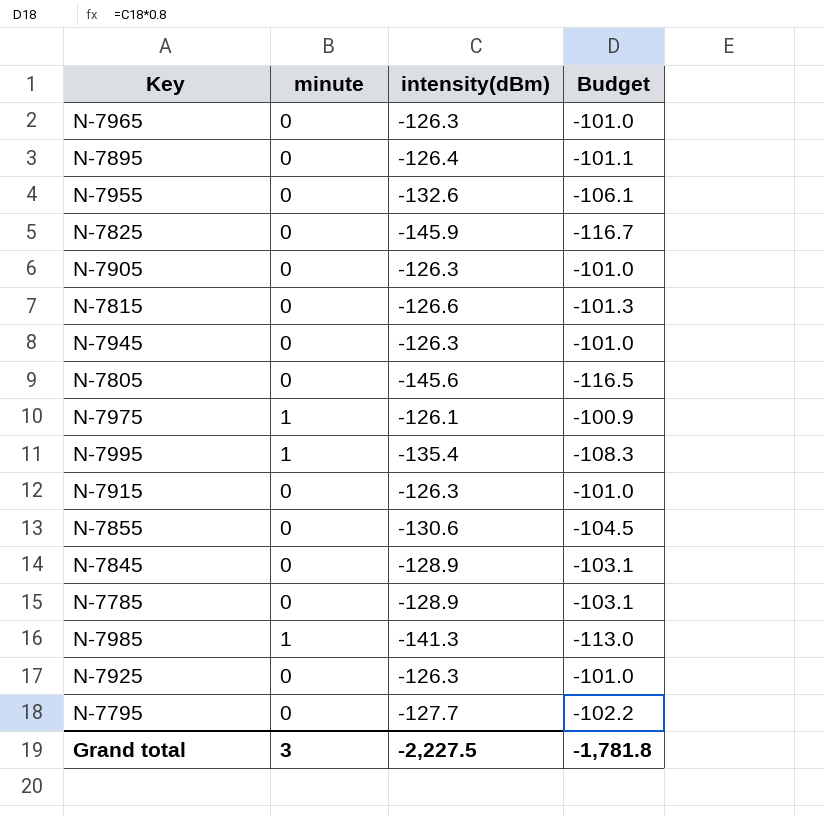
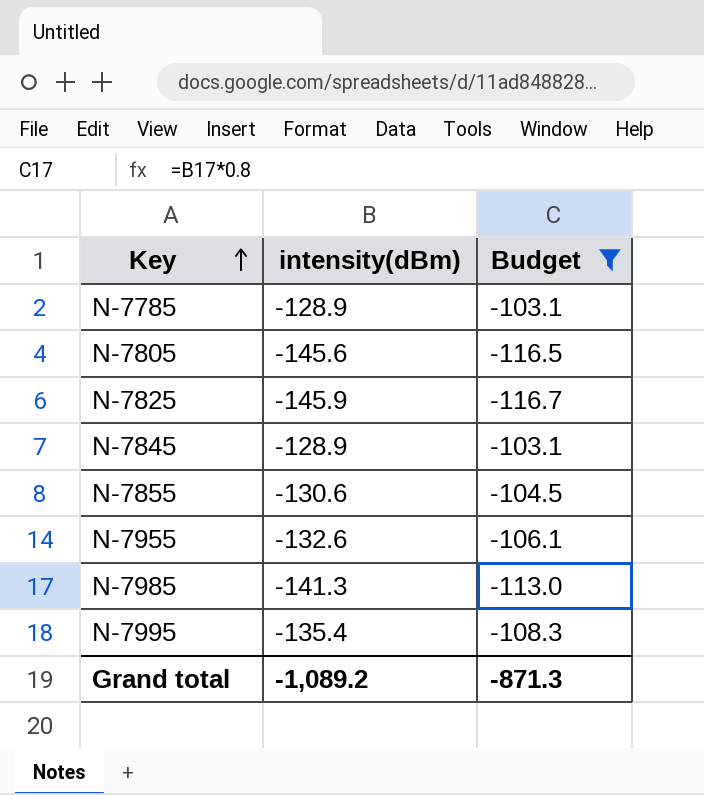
filter: none -> Budget <= -103.1
row order: none -> Key ascending
column minute | position: 2 -> none
Grand total | intensity(dBm): -2,227.5 -> -1,089.2
Grand total | Budget: -1,781.8 -> -871.3

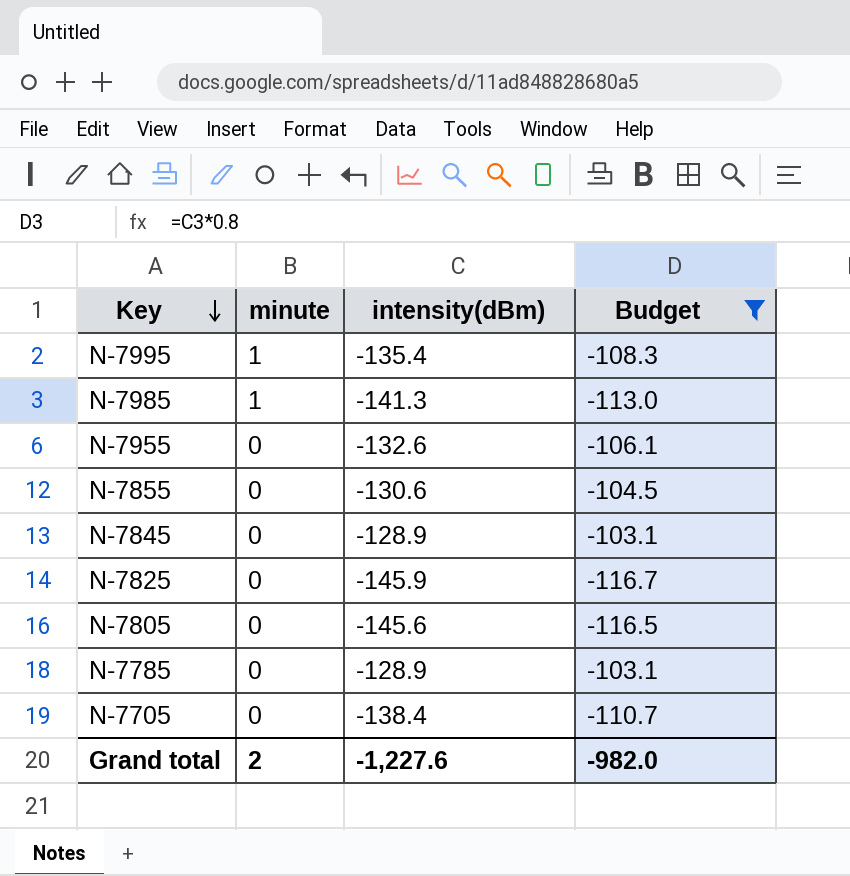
row order: Key ascending -> Key descending
column minute | position: none -> 2
row N-7705: none -> 0 | -138.4 | -110.7
Grand total | intensity(dBm): -1,089.2 -> -1,227.6
Grand total | Budget: -871.3 -> -982.0

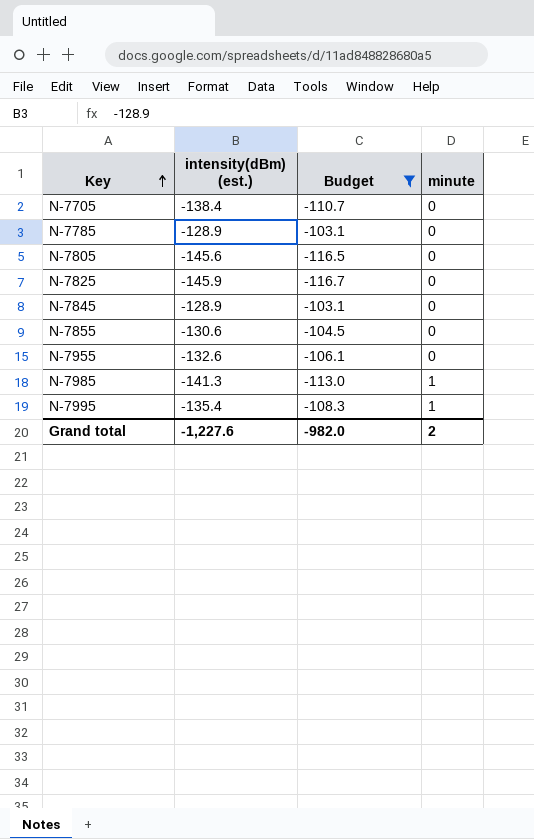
row order: Key descending -> Key ascending
column name: intensity(dBm) -> intensity(dBm) (est.)
column minute | position: 2 -> 4

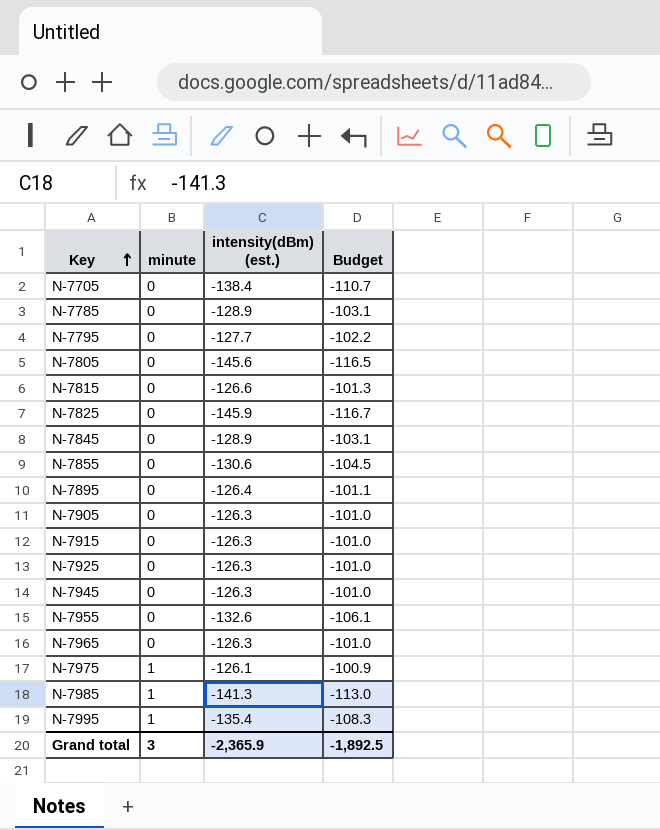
filter: Budget <= -103.1 -> none
column minute | position: 4 -> 2
Grand total | minute: 2 -> 3
Grand total | intensity(dBm) (est.): -1,227.6 -> -2,365.9
Grand total | Budget: -982.0 -> -1,892.5

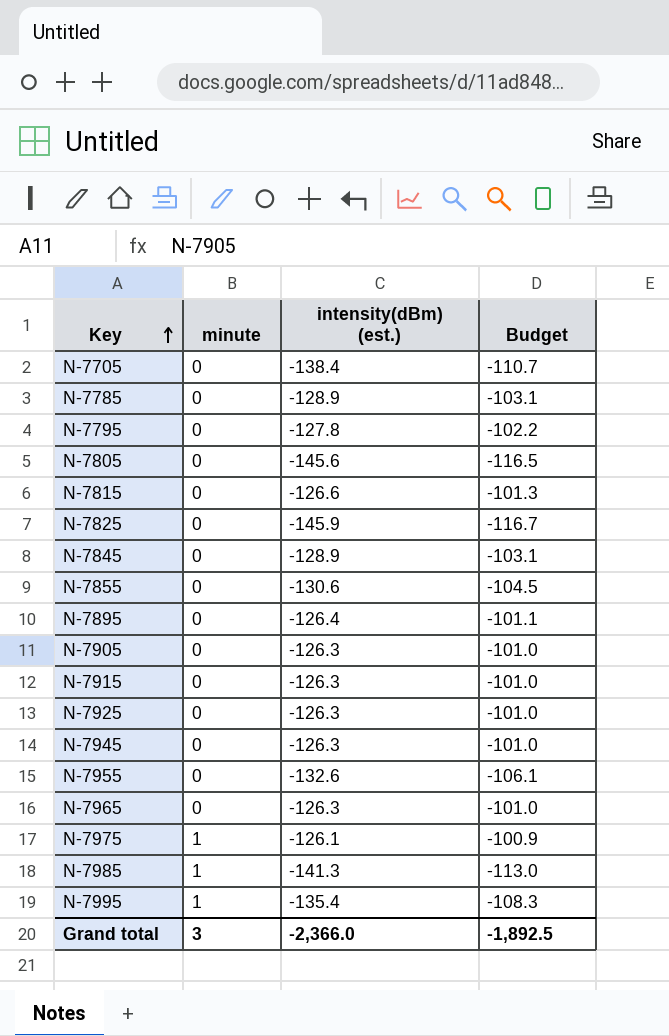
N-7795 | intensity(dBm) (est.): -127.7 -> -127.8
Grand total | intensity(dBm) (est.): -2,365.9 -> -2,366.0

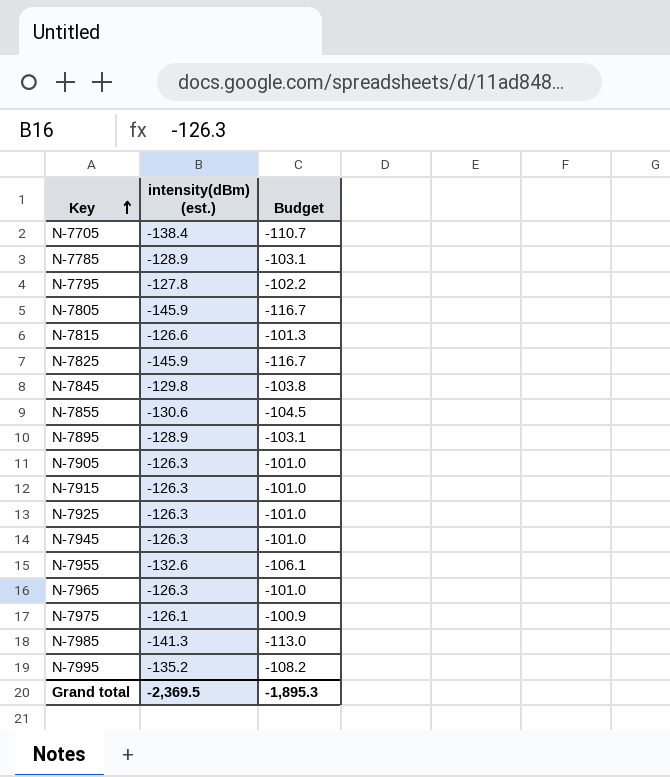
column minute | position: 2 -> none
N-7805 | intensity(dBm) (est.): -145.6 -> -145.9
N-7805 | Budget: -116.5 -> -116.7
N-7845 | intensity(dBm) (est.): -128.9 -> -129.8
N-7845 | Budget: -103.1 -> -103.8
N-7895 | intensity(dBm) (est.): -126.4 -> -128.9
N-7895 | Budget: -101.1 -> -103.1
N-7995 | intensity(dBm) (est.): -135.4 -> -135.2
N-7995 | Budget: -108.3 -> -108.2
Grand total | intensity(dBm) (est.): -2,366.0 -> -2,369.5
Grand total | Budget: -1,892.5 -> -1,895.3

